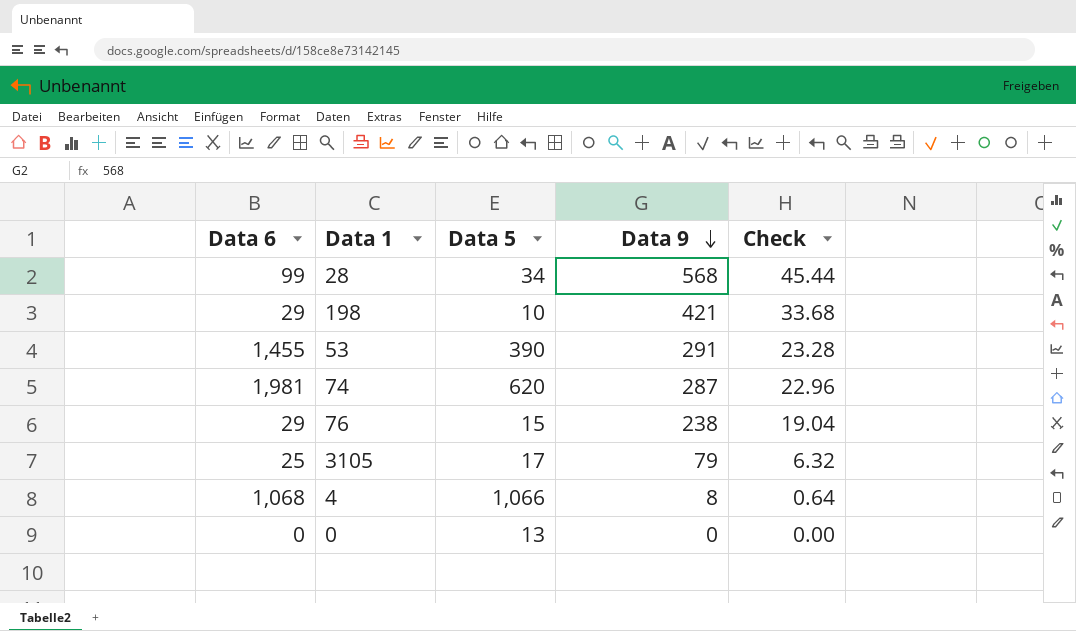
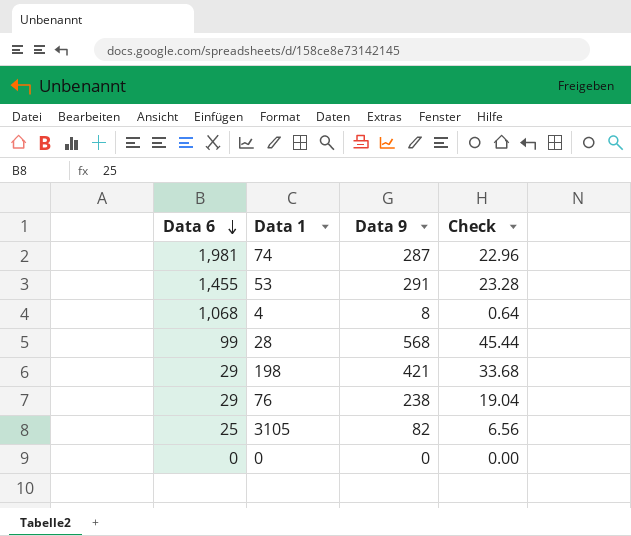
row order: Data 9 descending -> Data 6 descending
column Data 5 | position: 3 -> none
3105 | Data 9: 79 -> 82
3105 | Check: 6.32 -> 6.56

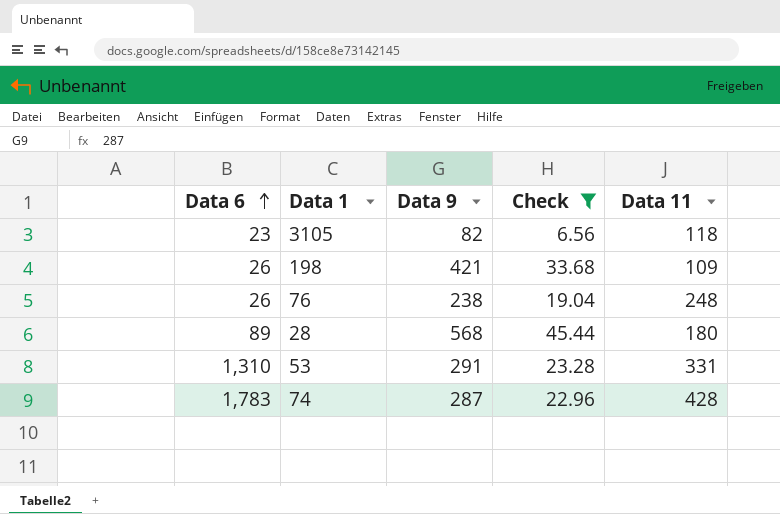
filter: none -> Check >= 6.56
row order: Data 6 descending -> Data 6 ascending
column Data 11 | position: none -> 5
3105 | Data 6: 25 -> 23
198 | Data 6: 29 -> 26
76 | Data 6: 29 -> 26
28 | Data 6: 99 -> 89
53 | Data 6: 1,455 -> 1,310
74 | Data 6: 1,981 -> 1,783

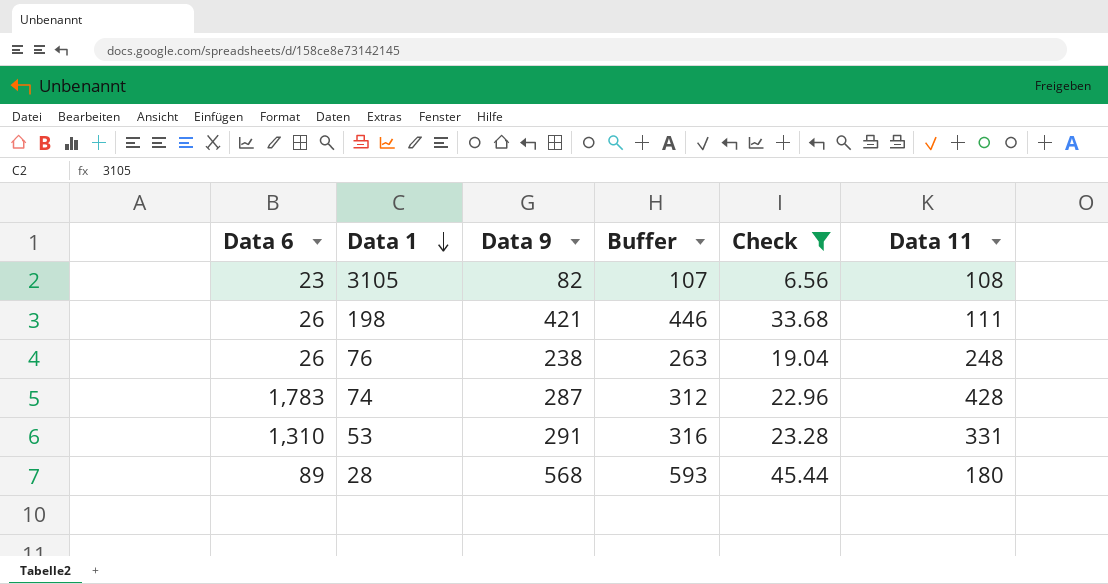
row order: Data 6 ascending -> Data 1 descending
column Buffer | formula: none -> [Data 9] + 25
3105 | Data 11: 118 -> 108
198 | Data 11: 109 -> 111

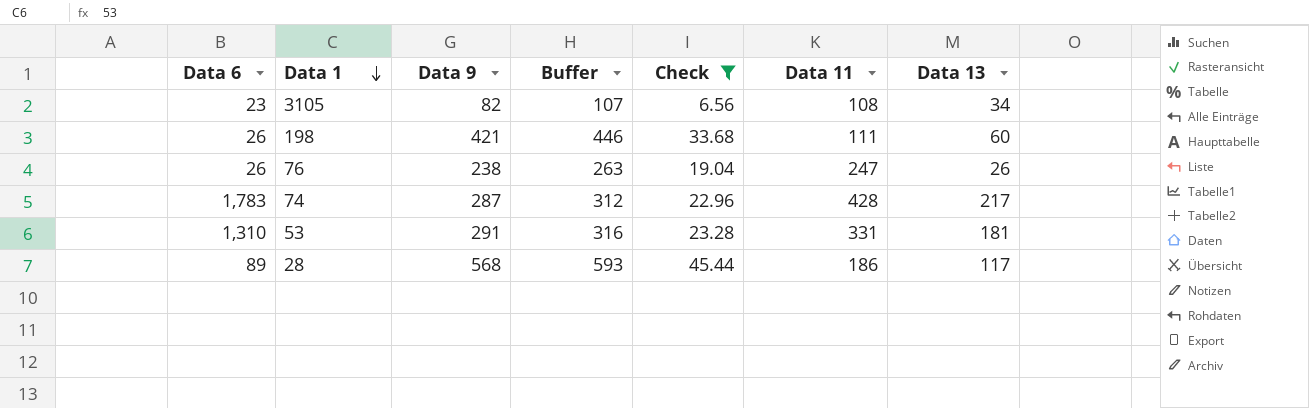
column Data 13 | position: none -> 7
76 | Data 11: 248 -> 247
28 | Data 11: 180 -> 186

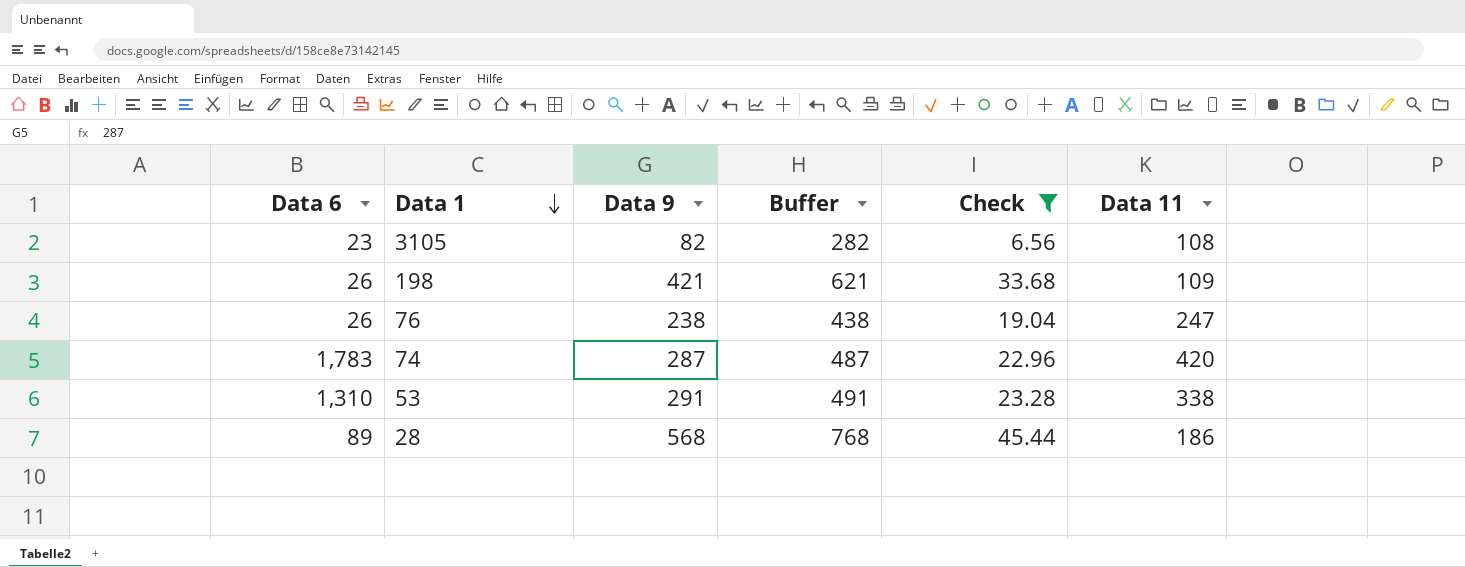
column Data 13 | position: 7 -> none
column Buffer | formula: [Data 9] + 25 -> [Data 9] + 200
198 | Data 11: 111 -> 109
74 | Data 11: 428 -> 420
53 | Data 11: 331 -> 338

